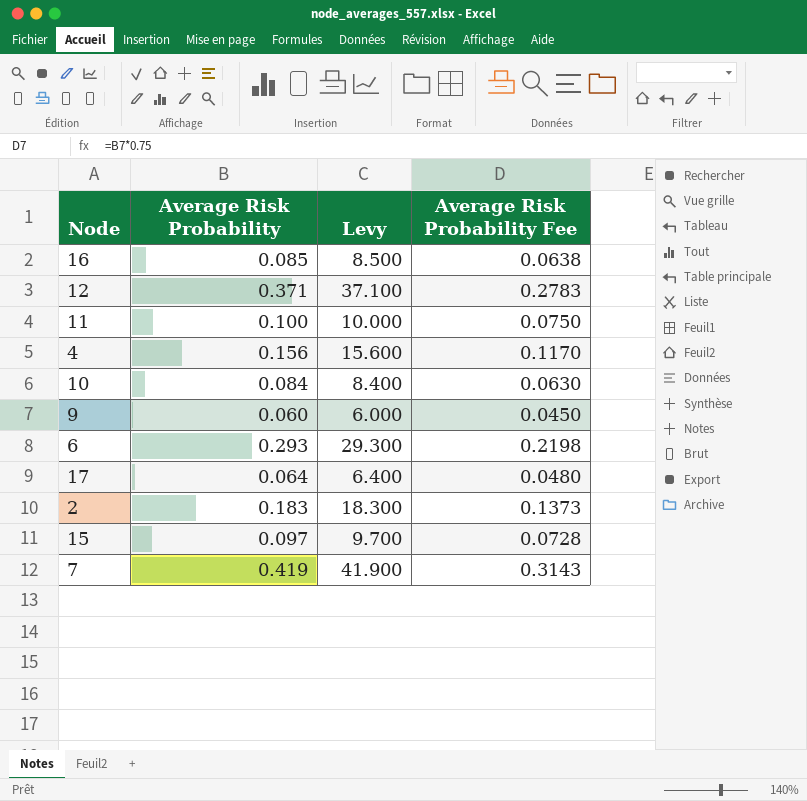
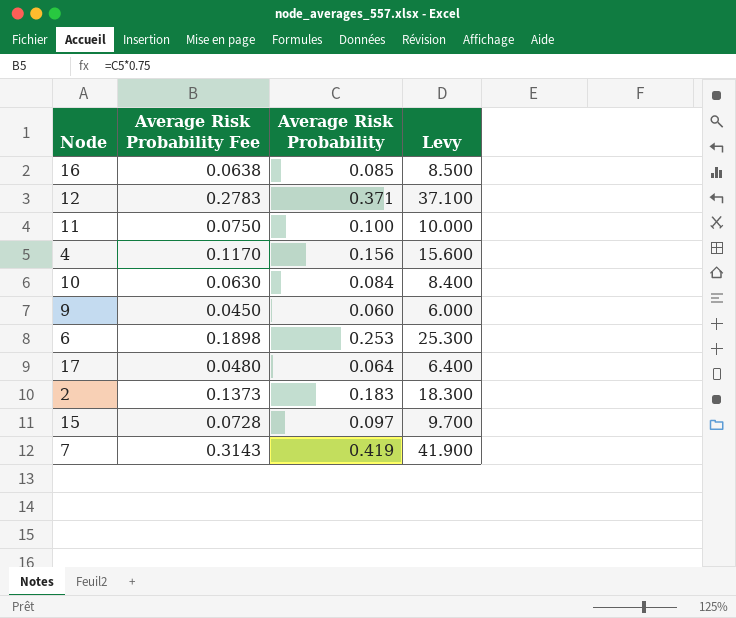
column Average Risk Probability Fee | position: 4 -> 2
6 | Average Risk Probability Fee: 0.2198 -> 0.1898
6 | Average Risk Probability: 0.293 -> 0.253
6 | Levy: 29.300 -> 25.300

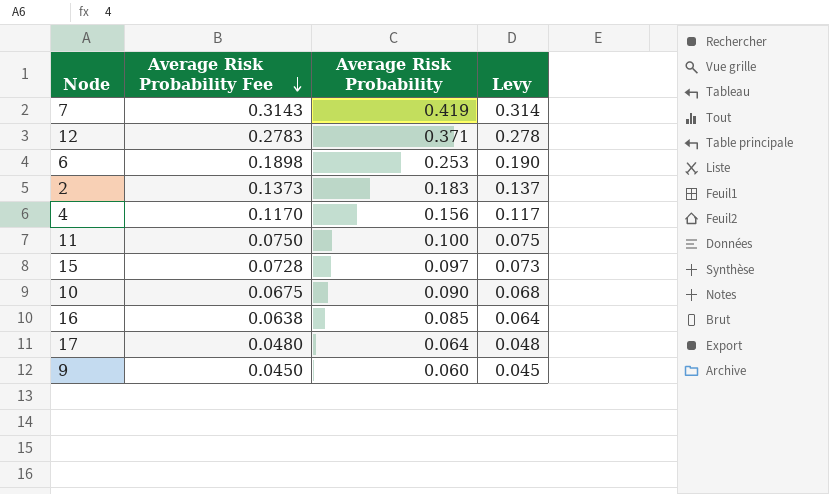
row order: none -> Average Risk Probability Fee descending
column Levy | formula: [Average Risk Probability] * 100 -> [Average Risk Probability] * 0.75
10 | Average Risk Probability Fee: 0.0630 -> 0.0675
10 | Average Risk Probability: 0.084 -> 0.090

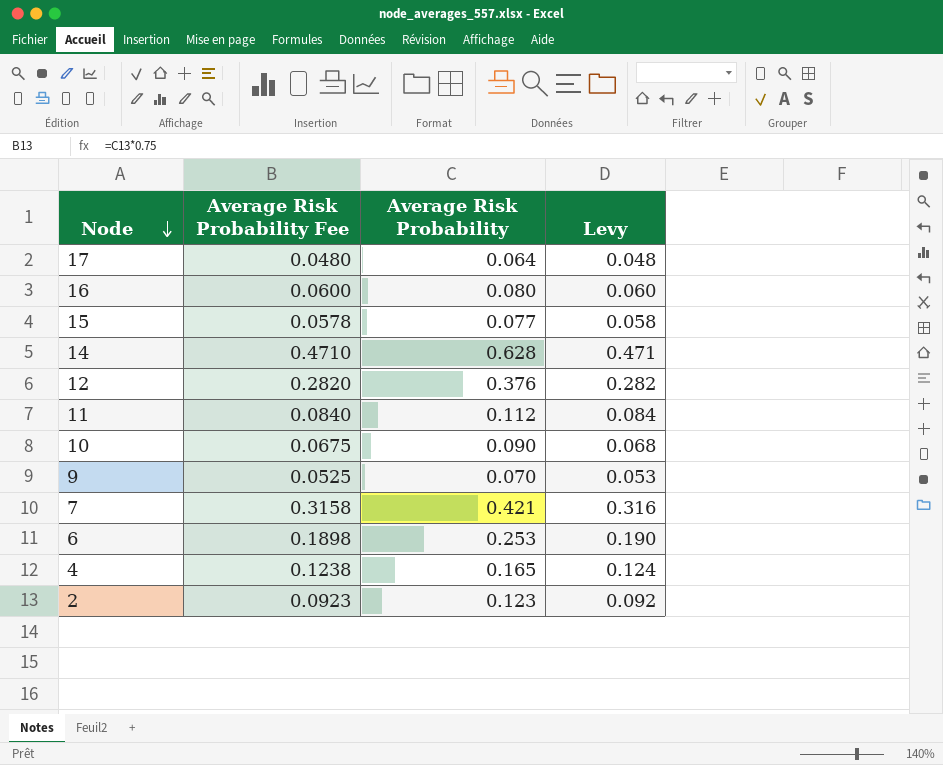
row order: Average Risk Probability Fee descending -> Node descending
16 | Average Risk Probability Fee: 0.0638 -> 0.0600
16 | Average Risk Probability: 0.085 -> 0.080
16 | Levy: 0.064 -> 0.060
15 | Average Risk Probability Fee: 0.0728 -> 0.0578
15 | Average Risk Probability: 0.097 -> 0.077
15 | Levy: 0.073 -> 0.058
row 14: none -> 0.4710 | 0.628 | 0.471
12 | Average Risk Probability Fee: 0.2783 -> 0.2820
12 | Average Risk Probability: 0.371 -> 0.376
12 | Levy: 0.278 -> 0.282
11 | Average Risk Probability Fee: 0.0750 -> 0.0840
11 | Average Risk Probability: 0.100 -> 0.112
11 | Levy: 0.075 -> 0.084
9 | Average Risk Probability Fee: 0.0450 -> 0.0525
9 | Average Risk Probability: 0.060 -> 0.070
9 | Levy: 0.045 -> 0.053
7 | Average Risk Probability Fee: 0.3143 -> 0.3158
7 | Average Risk Probability: 0.419 -> 0.421
7 | Levy: 0.314 -> 0.316
4 | Average Risk Probability Fee: 0.1170 -> 0.1238
4 | Average Risk Probability: 0.156 -> 0.165
4 | Levy: 0.117 -> 0.124
2 | Average Risk Probability Fee: 0.1373 -> 0.0923
2 | Average Risk Probability: 0.183 -> 0.123
2 | Levy: 0.137 -> 0.092

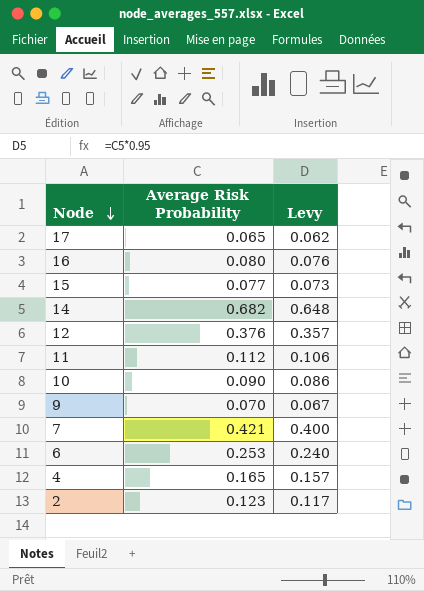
column Average Risk Probability Fee | formula: [Average Risk Probability] * 0.75 -> none
column Levy | formula: [Average Risk Probability] * 0.75 -> [Average Risk Probability] * 0.95
17 | Average Risk Probability: 0.064 -> 0.065
14 | Average Risk Probability: 0.628 -> 0.682

